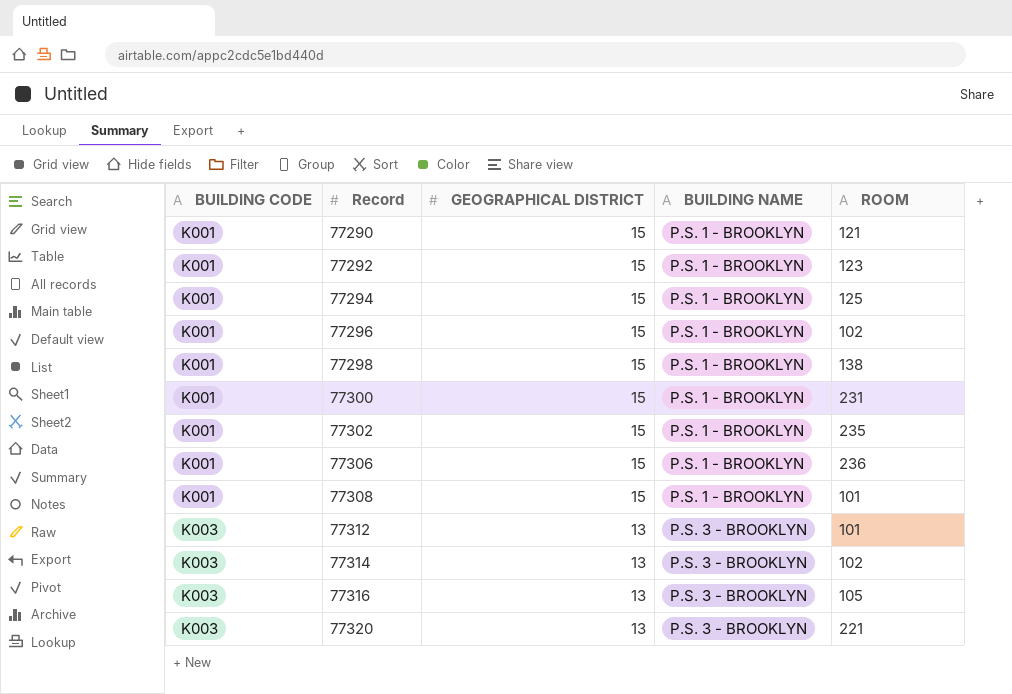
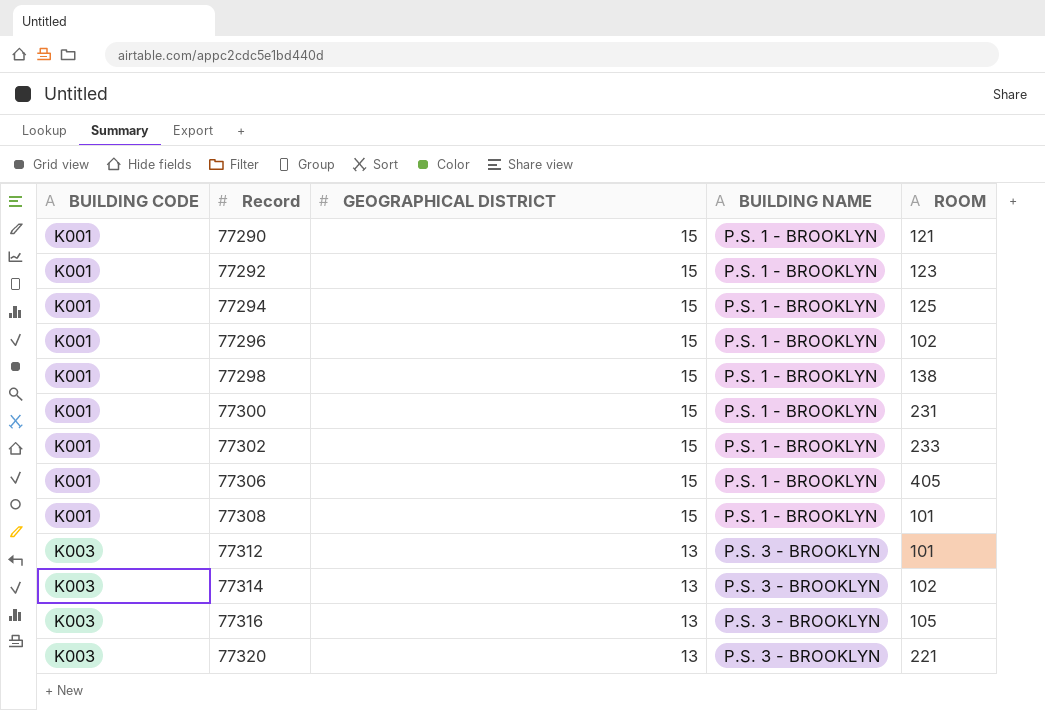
77302 | ROOM: 235 -> 233
77306 | ROOM: 236 -> 405

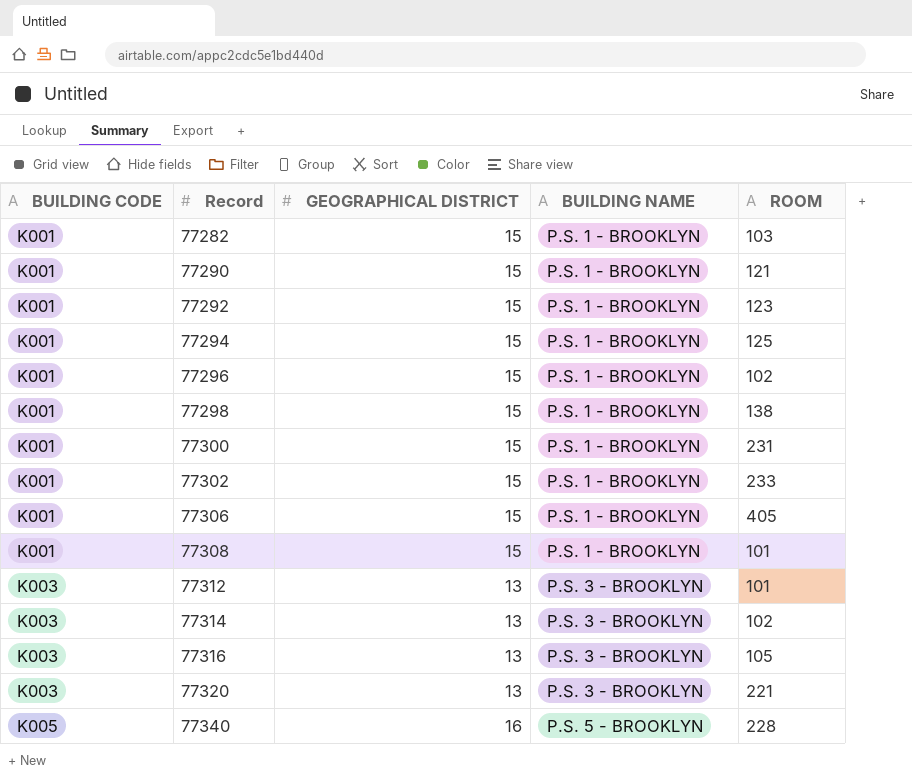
row 77282: none -> K001 | 15 | P.S. 1 - BROOKLYN | 103
row 77340: none -> K005 | 16 | P.S. 5 - BROOKLYN | 228

